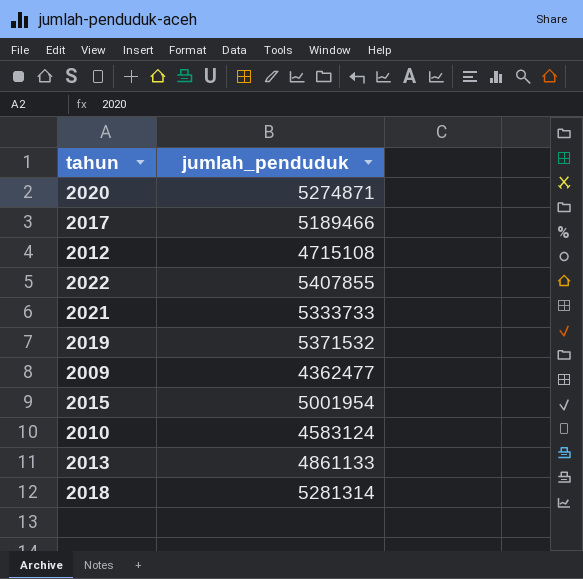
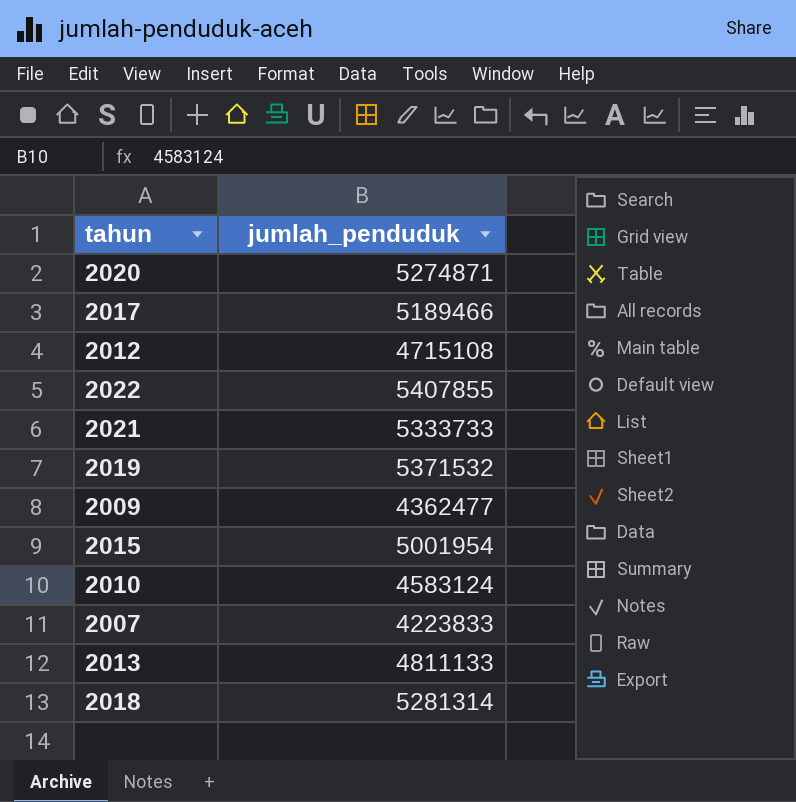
row 2007: none -> 4223833
2013 | jumlah_penduduk: 4861133 -> 4811133

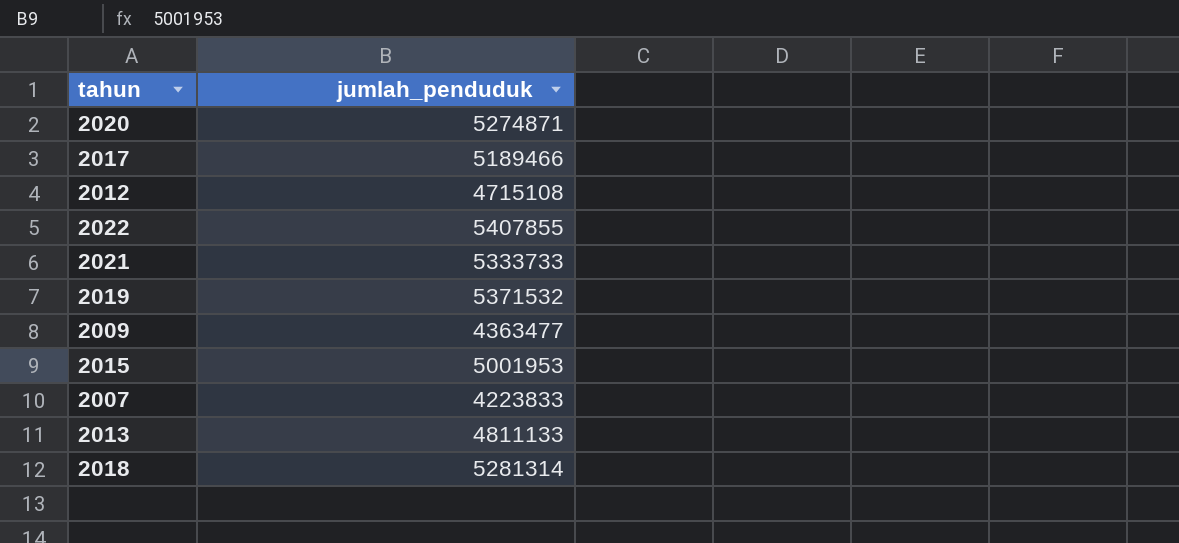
row 2010: 4583124 -> none
2009 | jumlah_penduduk: 4362477 -> 4363477
2015 | jumlah_penduduk: 5001954 -> 5001953

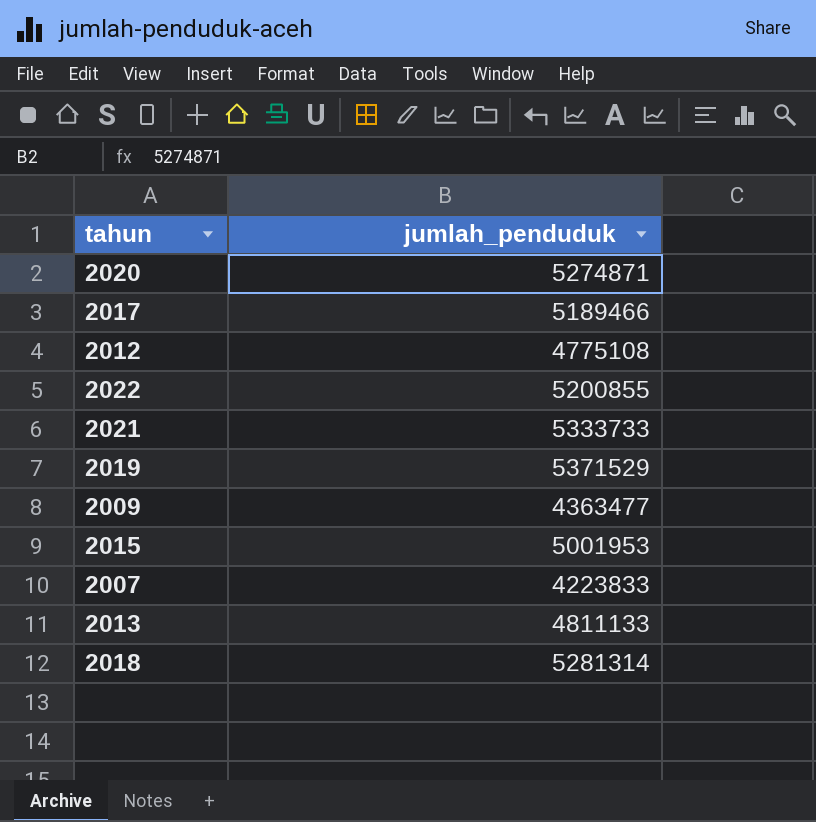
2012 | jumlah_penduduk: 4715108 -> 4775108
2022 | jumlah_penduduk: 5407855 -> 5200855
2019 | jumlah_penduduk: 5371532 -> 5371529

